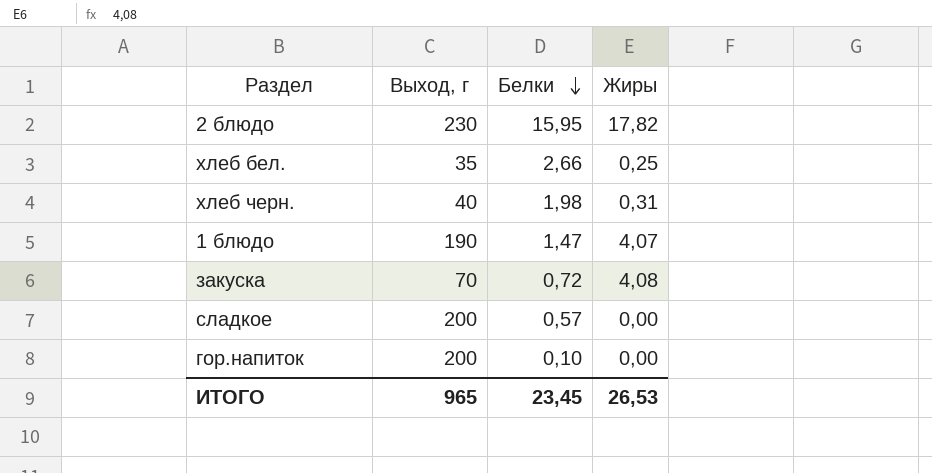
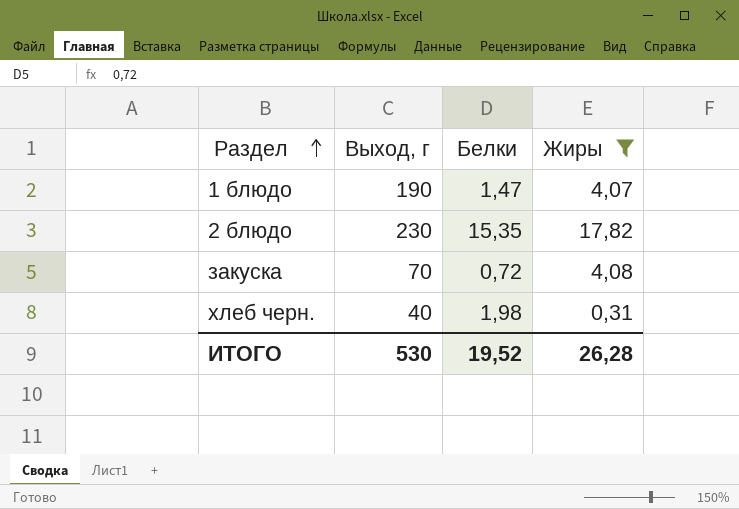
filter: none -> Жиры >= 0,31
row order: Белки descending -> Раздел ascending
2 блюдо | Белки: 15,95 -> 15,35
ИТОГО | Выход, г: 965 -> 530
ИТОГО | Белки: 23,45 -> 19,52
ИТОГО | Жиры: 26,53 -> 26,28

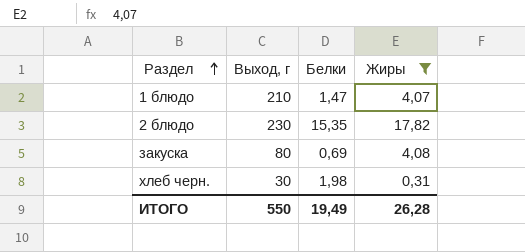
1 блюдо | Выход, г: 190 -> 210
закуска | Выход, г: 70 -> 80
закуска | Белки: 0,72 -> 0,69
хлеб черн. | Выход, г: 40 -> 30
ИТОГО | Выход, г: 530 -> 550
ИТОГО | Белки: 19,52 -> 19,49

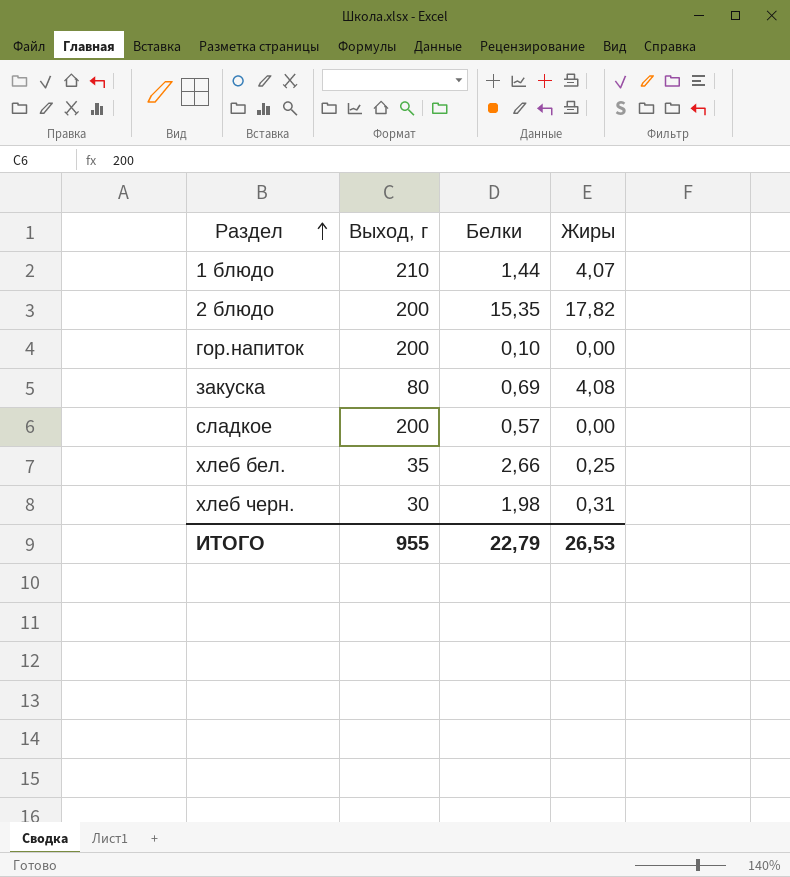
filter: Жиры >= 0,31 -> none
1 блюдо | Белки: 1,47 -> 1,44
2 блюдо | Выход, г: 230 -> 200
ИТОГО | Выход, г: 550 -> 955
ИТОГО | Белки: 19,49 -> 22,79
ИТОГО | Жиры: 26,28 -> 26,53

